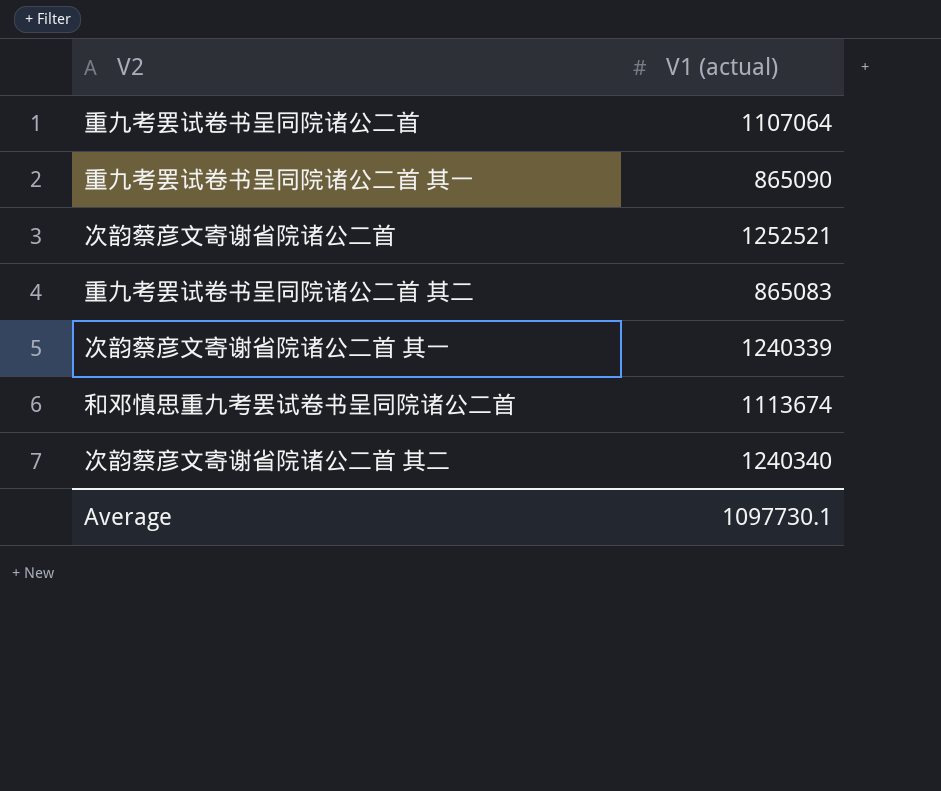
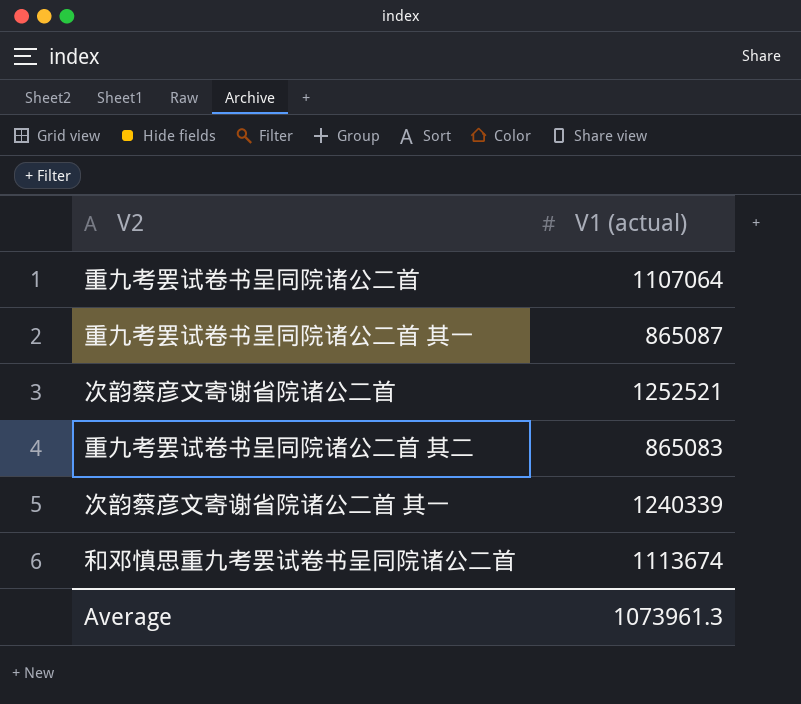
row 次韵蔡彦文寄谢省院诸公二首 其二: 1240340 -> none
重九考罢试卷书呈同院诸公二首 其一 | V1 (actual): 865090 -> 865087
Average | V1 (actual): 1097730.1 -> 1073961.3

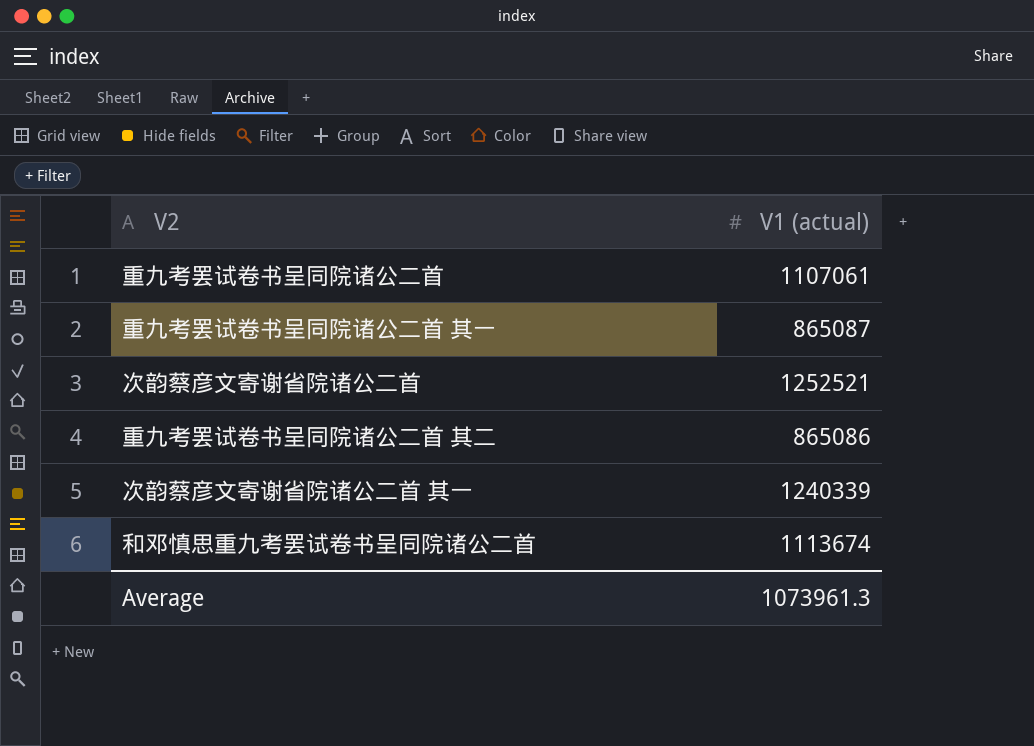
重九考罢试卷书呈同院诸公二首 | V1 (actual): 1107064 -> 1107061
重九考罢试卷书呈同院诸公二首 其二 | V1 (actual): 865083 -> 865086

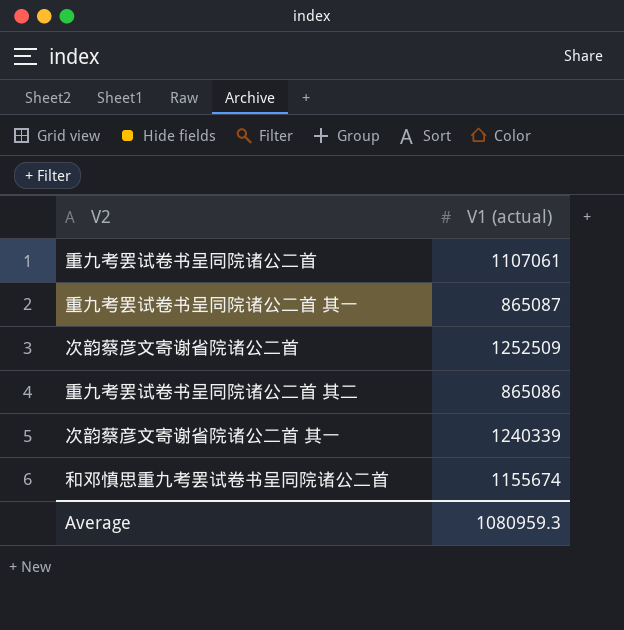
次韵蔡彦文寄谢省院诸公二首 | V1 (actual): 1252521 -> 1252509
和邓慎思重九考罢试卷书呈同院诸公二首 | V1 (actual): 1113674 -> 1155674
Average | V1 (actual): 1073961.3 -> 1080959.3

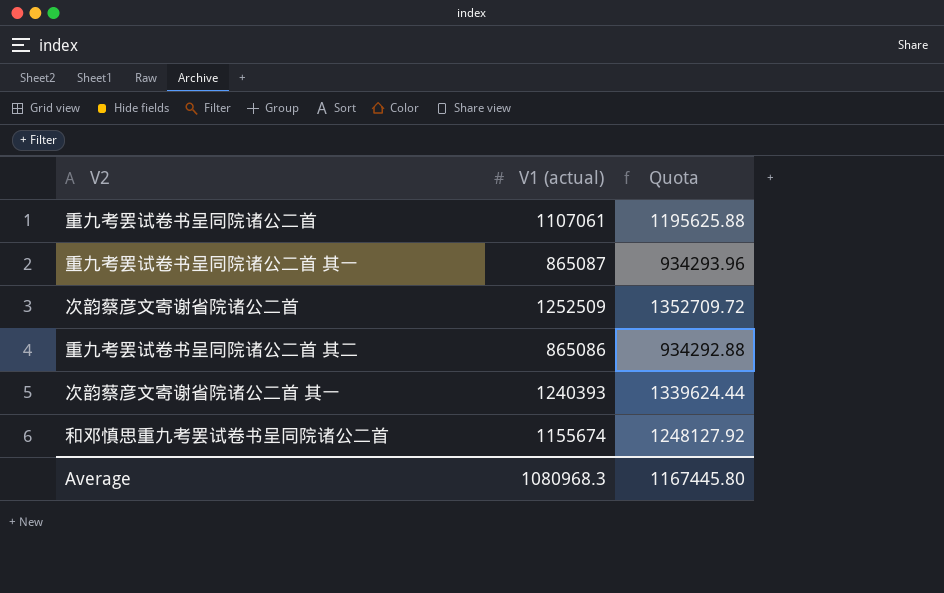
column Quota | formula: none -> [V1 (actual)] * 1.08
次韵蔡彦文寄谢省院诸公二首 其一 | V1 (actual): 1240339 -> 1240393
Average | V1 (actual): 1080959.3 -> 1080968.3

